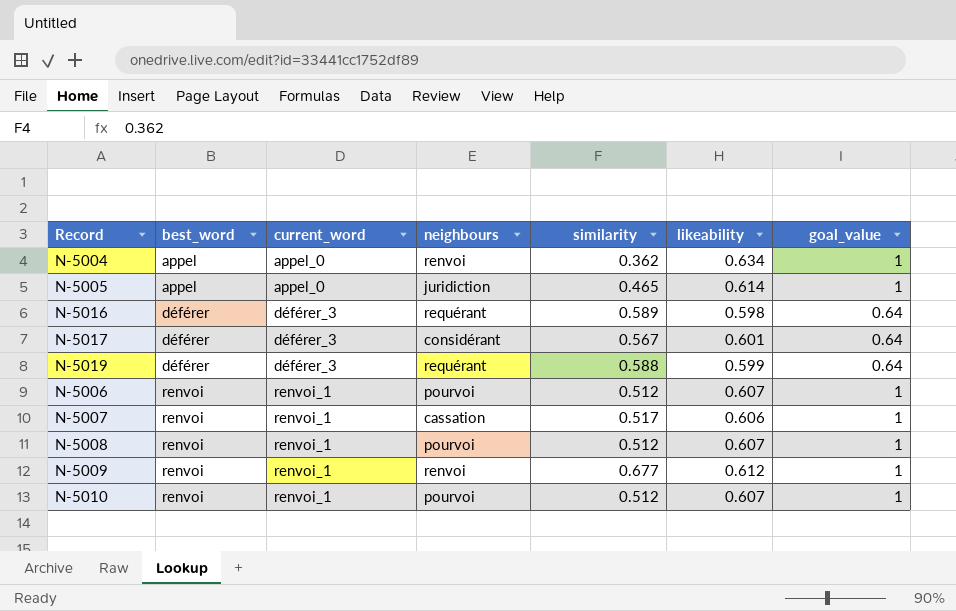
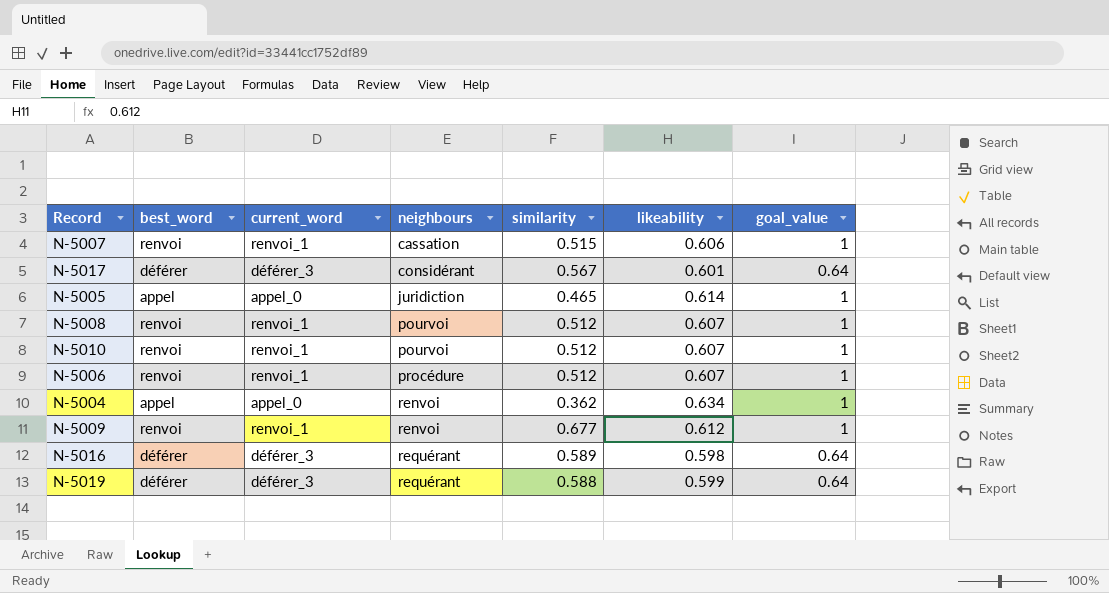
row order: best_word ascending -> neighbours ascending
N-5007 | similarity: 0.517 -> 0.515
N-5006 | neighbours: pourvoi -> procédure

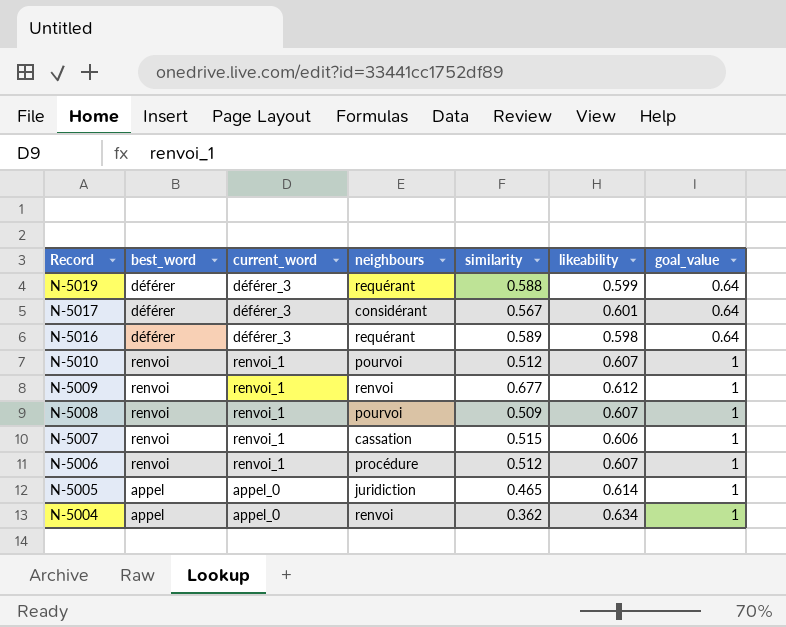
row order: neighbours ascending -> Record descending
N-5008 | similarity: 0.512 -> 0.509

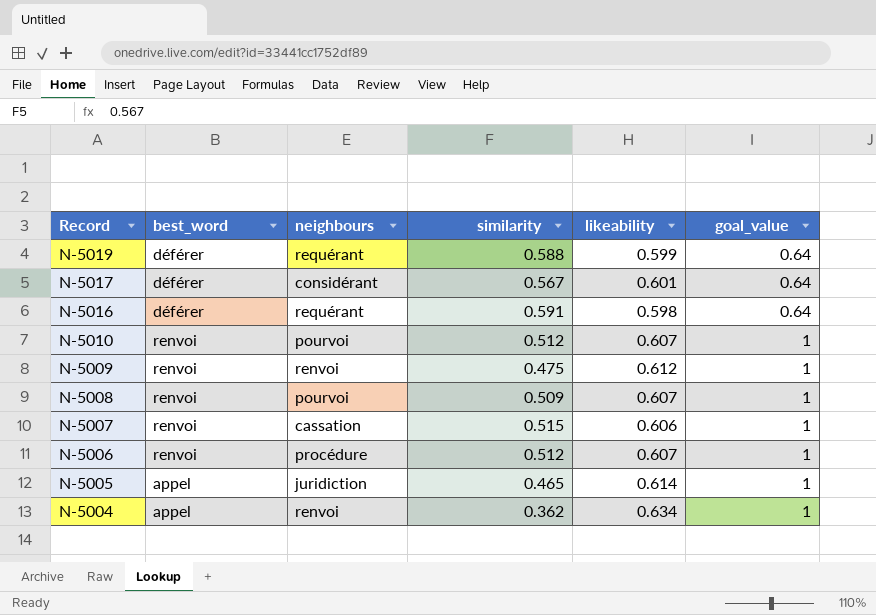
column current_word | position: 3 -> none
N-5016 | similarity: 0.589 -> 0.591
N-5009 | similarity: 0.677 -> 0.475

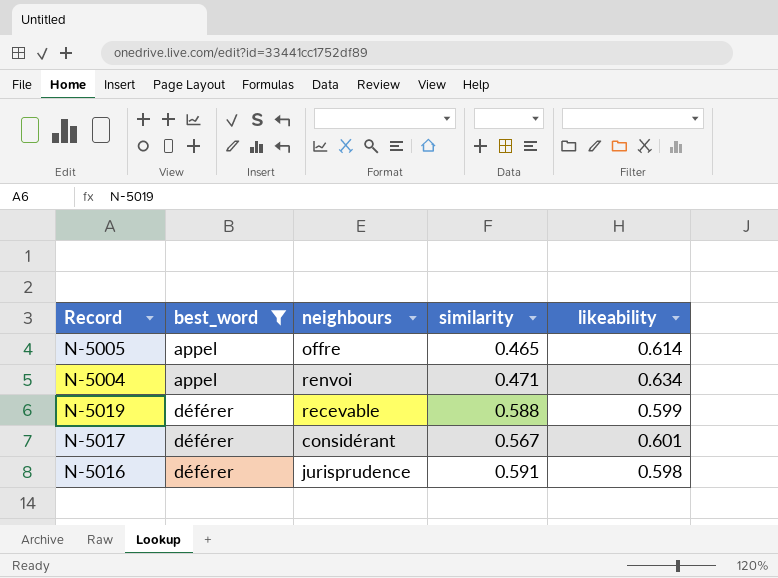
filter: none -> best_word != renvoi
row order: Record descending -> best_word ascending
column goal_value | position: 6 -> none
N-5005 | neighbours: juridiction -> offre
N-5004 | similarity: 0.362 -> 0.471
N-5019 | neighbours: requérant -> recevable
N-5016 | neighbours: requérant -> jurisprudence

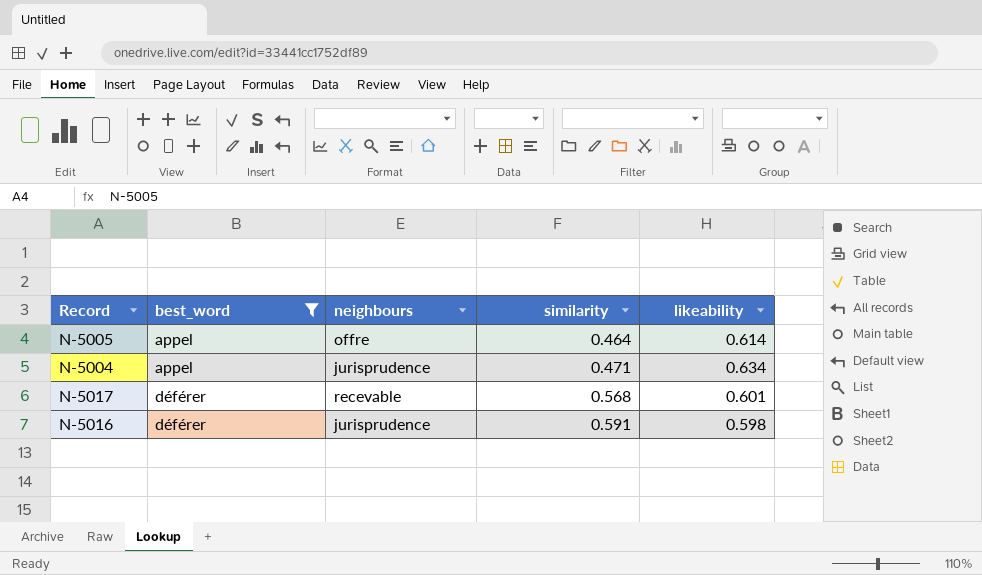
row N-5019: déférer | recevable | 0.588 | 0.599 -> none
N-5005 | similarity: 0.465 -> 0.464
N-5004 | neighbours: renvoi -> jurisprudence
N-5017 | neighbours: considérant -> recevable
N-5017 | similarity: 0.567 -> 0.568

